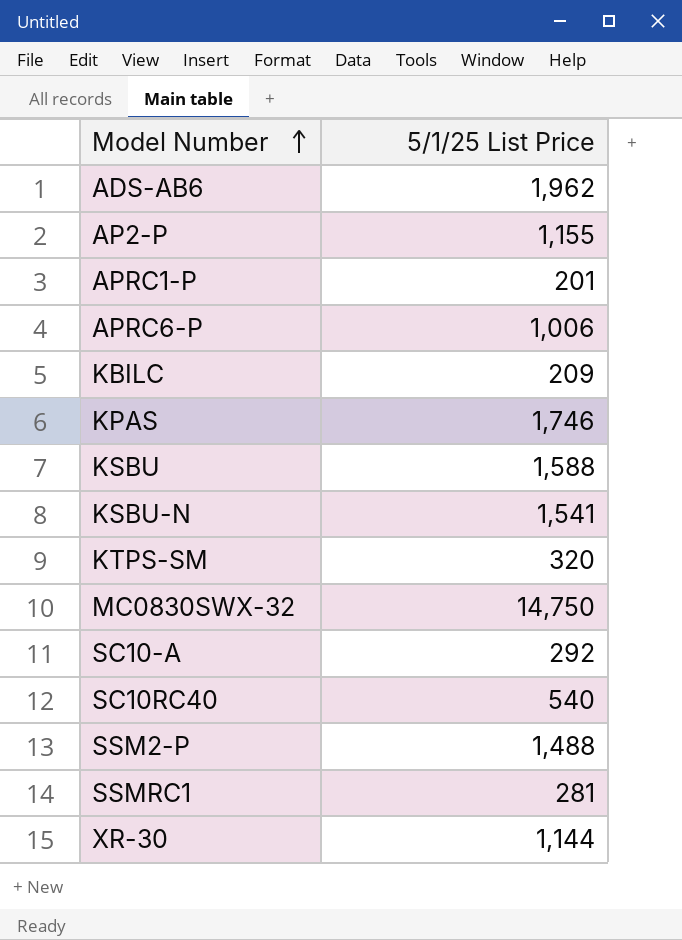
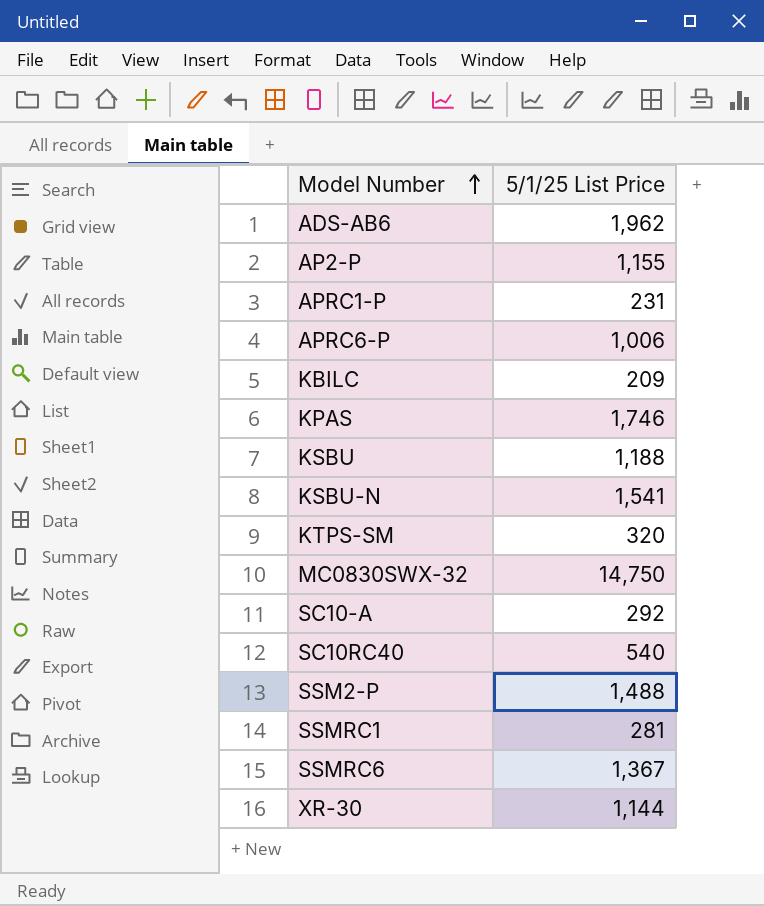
APRC1-P | 5/1/25 List Price: 201 -> 231
KSBU | 5/1/25 List Price: 1,588 -> 1,188
row SSMRC6: none -> 1,367

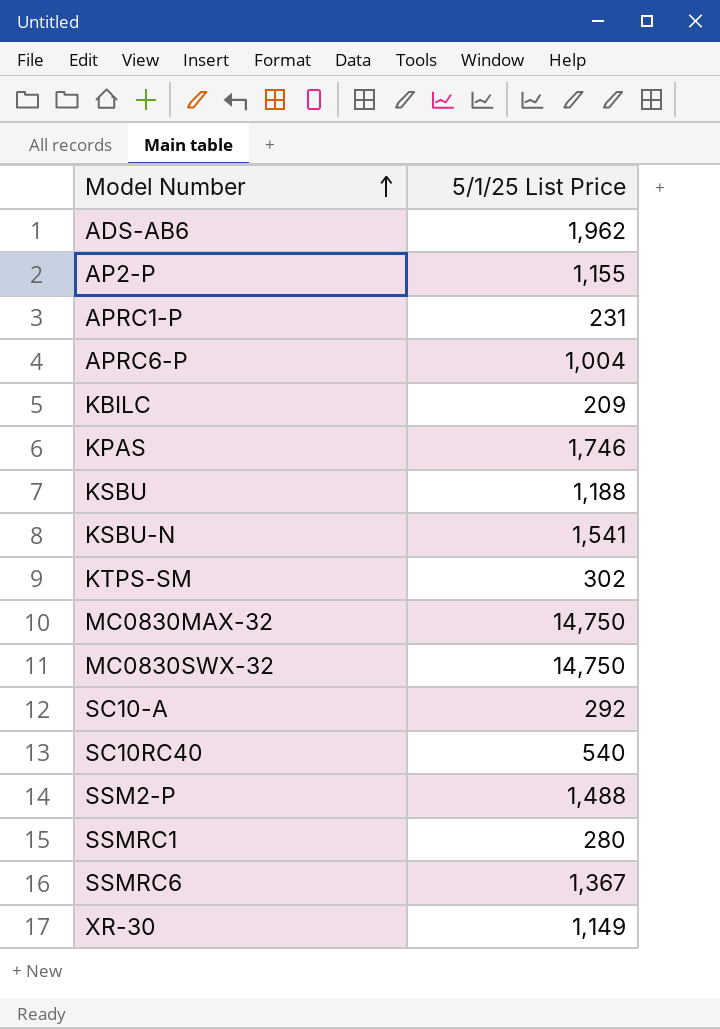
APRC6-P | 5/1/25 List Price: 1,006 -> 1,004
KTPS-SM | 5/1/25 List Price: 320 -> 302
row MC0830MAX-32: none -> 14,750
SSMRC1 | 5/1/25 List Price: 281 -> 280
XR-30 | 5/1/25 List Price: 1,144 -> 1,149

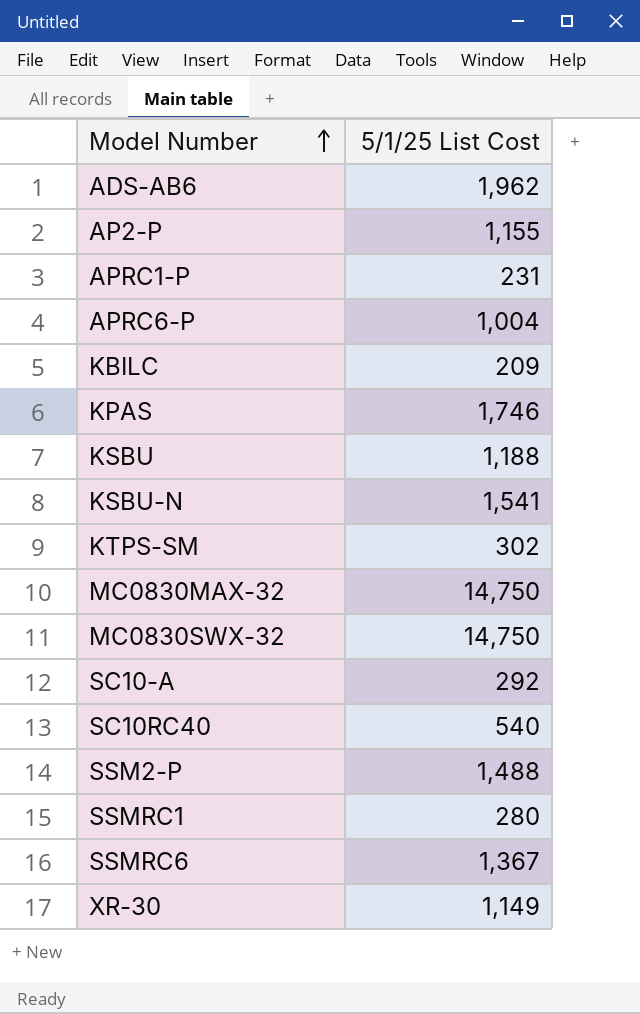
column name: 5/1/25 List Price -> 5/1/25 List Cost

